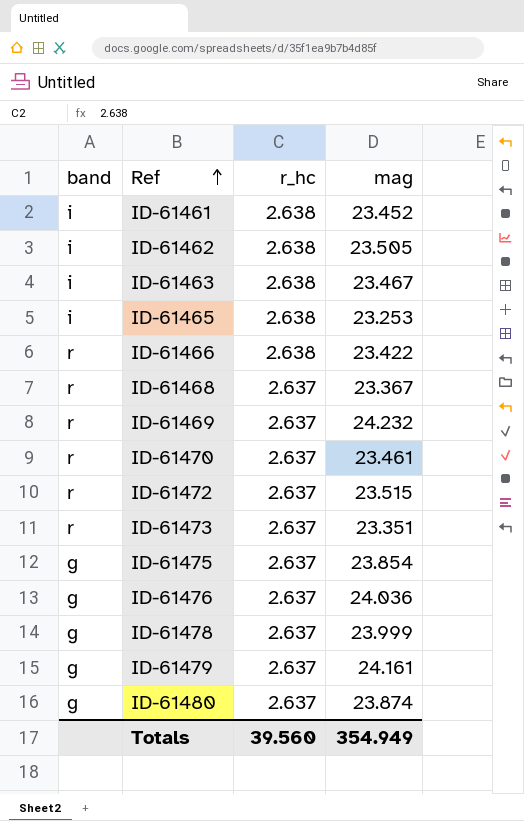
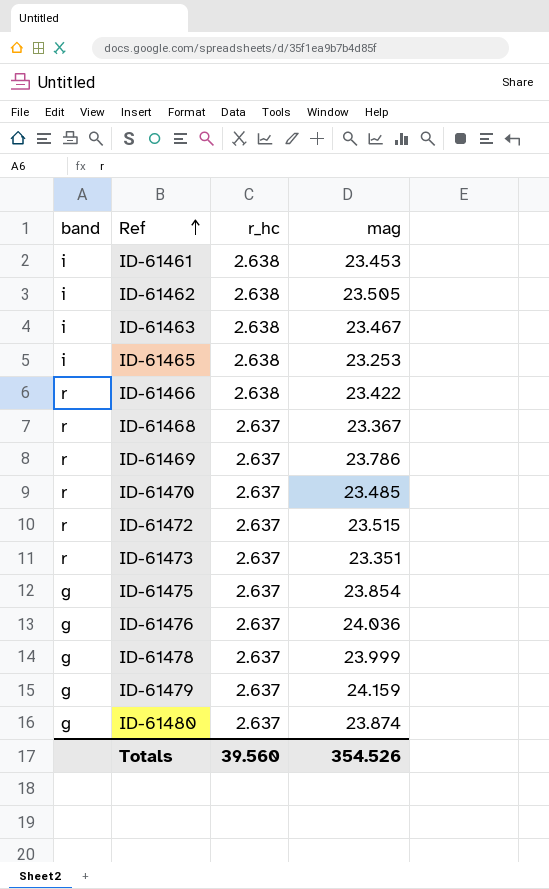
ID-61461 | mag: 23.452 -> 23.453
ID-61469 | mag: 24.232 -> 23.786
ID-61470 | mag: 23.461 -> 23.485
ID-61479 | mag: 24.161 -> 24.159
Totals | mag: 354.949 -> 354.526

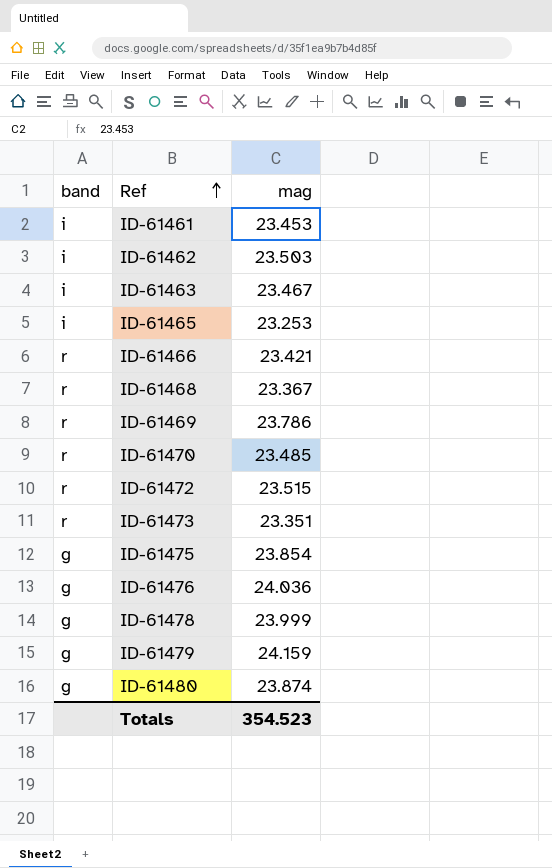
column r_hc | position: 3 -> none
ID-61462 | mag: 23.505 -> 23.503
ID-61466 | mag: 23.422 -> 23.421
Totals | mag: 354.526 -> 354.523

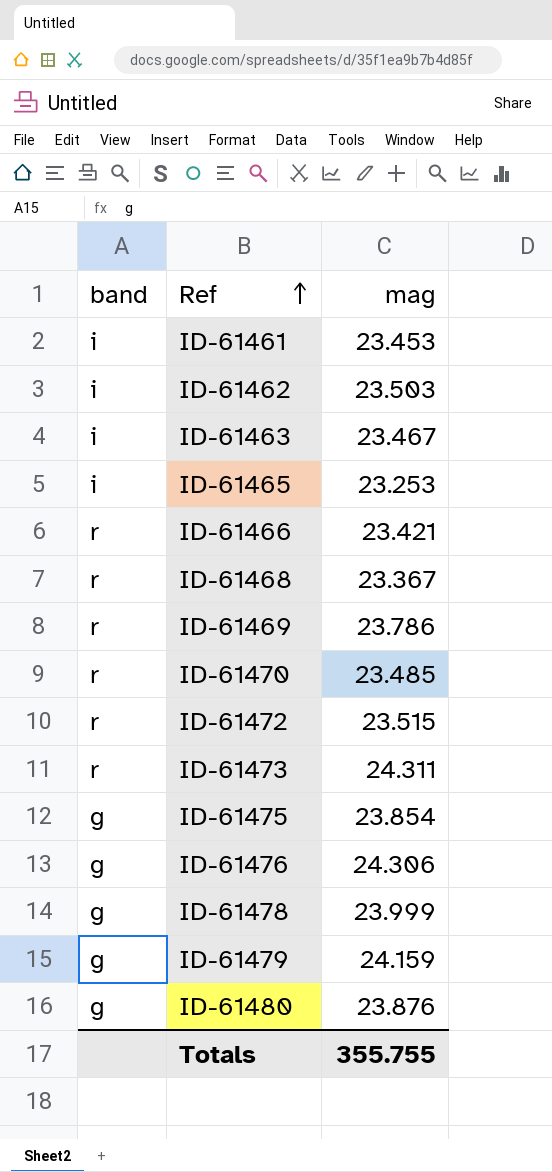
ID-61473 | mag: 23.351 -> 24.311
ID-61476 | mag: 24.036 -> 24.306
ID-61480 | mag: 23.874 -> 23.876
Totals | mag: 354.523 -> 355.755

